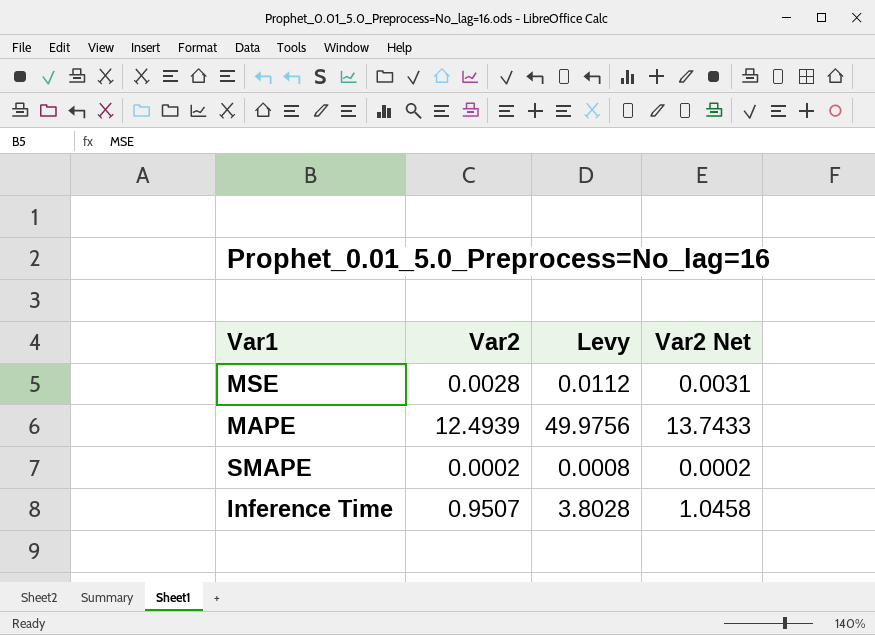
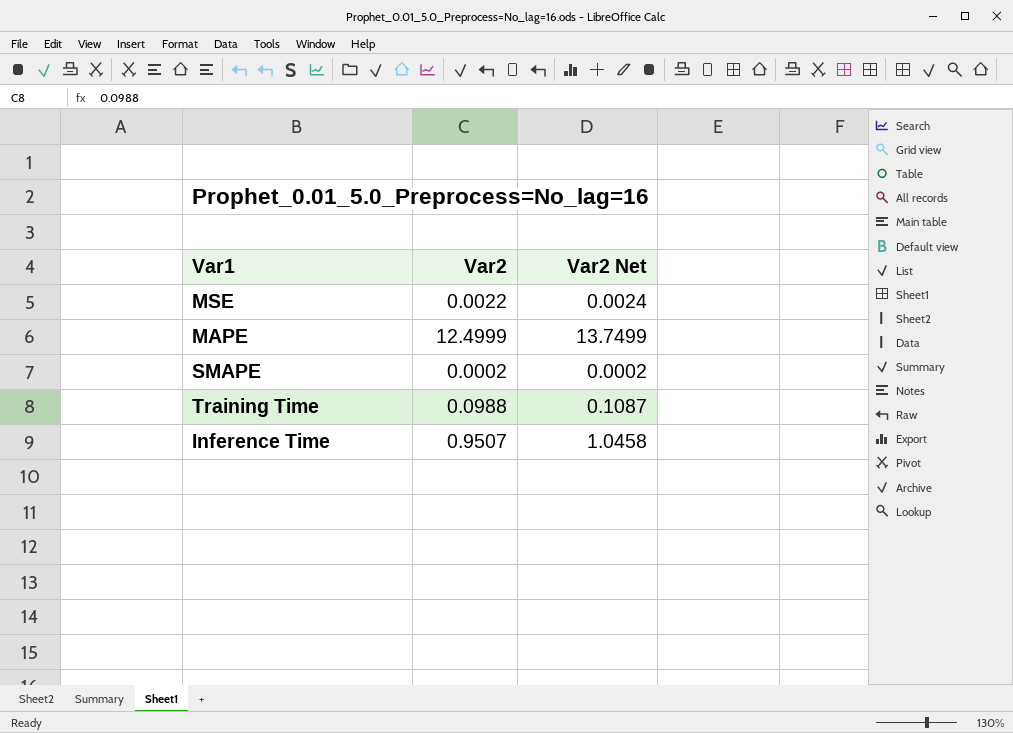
column Levy | formula: [Var2] * 4 -> none
MSE | Var2: 0.0028 -> 0.0022
MSE | Var2 Net: 0.0031 -> 0.0024
MAPE | Var2: 12.4939 -> 12.4999
MAPE | Var2 Net: 13.7433 -> 13.7499
row Training Time: none -> 0.0988 | 0.1087

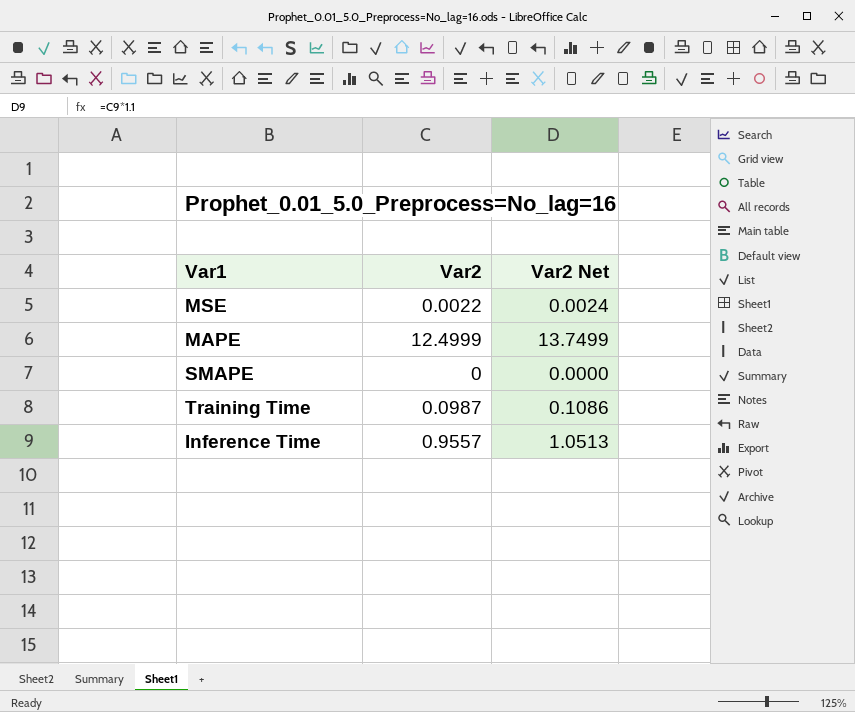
SMAPE | Var2: 0.0002 -> 0
SMAPE | Var2 Net: 0.0002 -> 0.0000
Training Time | Var2: 0.0988 -> 0.0987
Training Time | Var2 Net: 0.1087 -> 0.1086
Inference Time | Var2: 0.9507 -> 0.9557
Inference Time | Var2 Net: 1.0458 -> 1.0513

